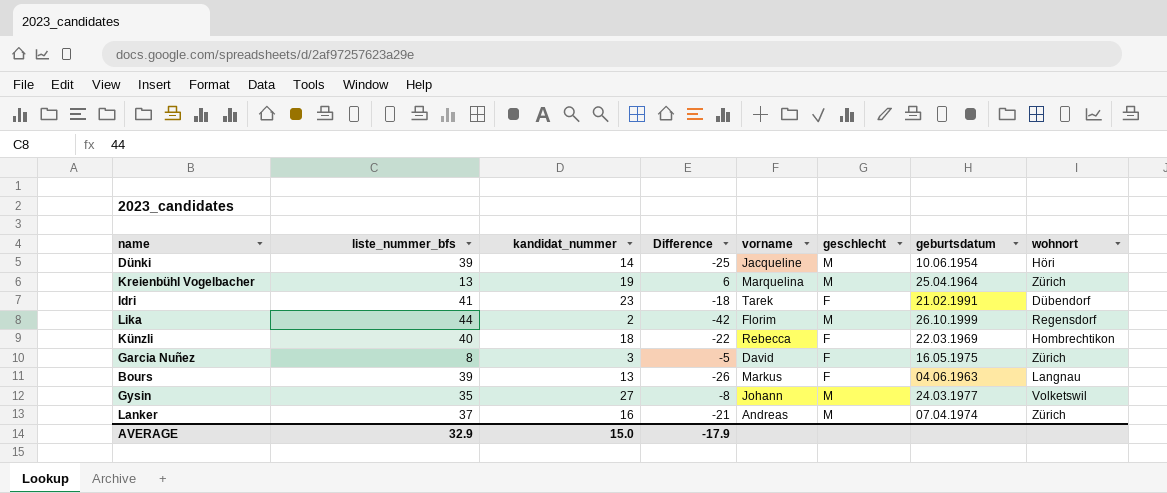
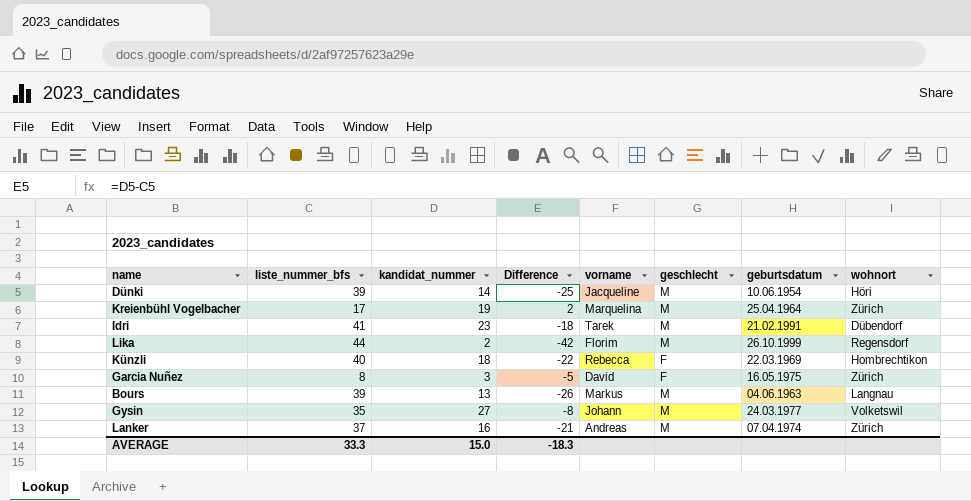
Kreienbühl Vogelbacher | liste_nummer_bfs: 13 -> 17
Kreienbühl Vogelbacher | Difference: 6 -> 2
Idri | geschlecht: F -> M
Bours | geschlecht: F -> M
AVERAGE | liste_nummer_bfs: 32.9 -> 33.3
AVERAGE | Difference: -17.9 -> -18.3

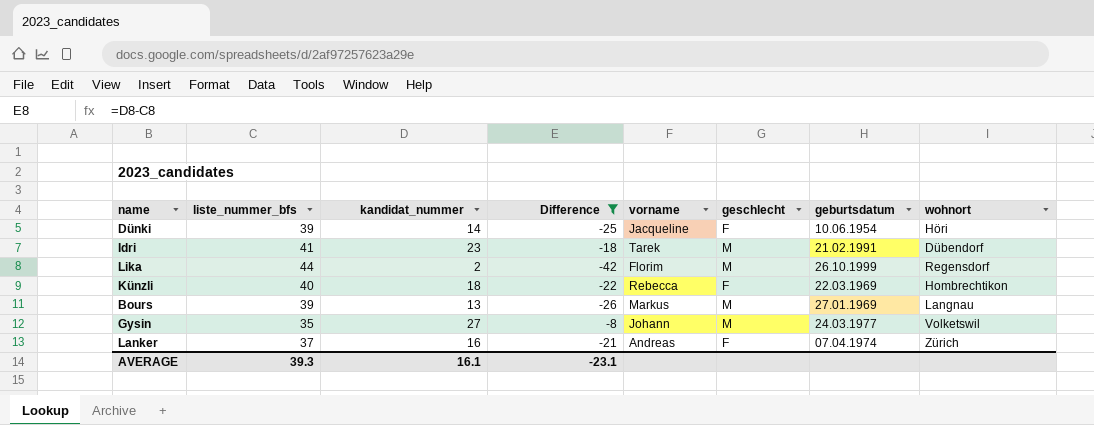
filter: none -> Difference <= -8
Dünki | geschlecht: M -> F
Bours | geburtsdatum: 04.06.1963 -> 27.01.1969
Lanker | geschlecht: M -> F
AVERAGE | liste_nummer_bfs: 33.3 -> 39.3
AVERAGE | kandidat_nummer: 15.0 -> 16.1
AVERAGE | Difference: -18.3 -> -23.1

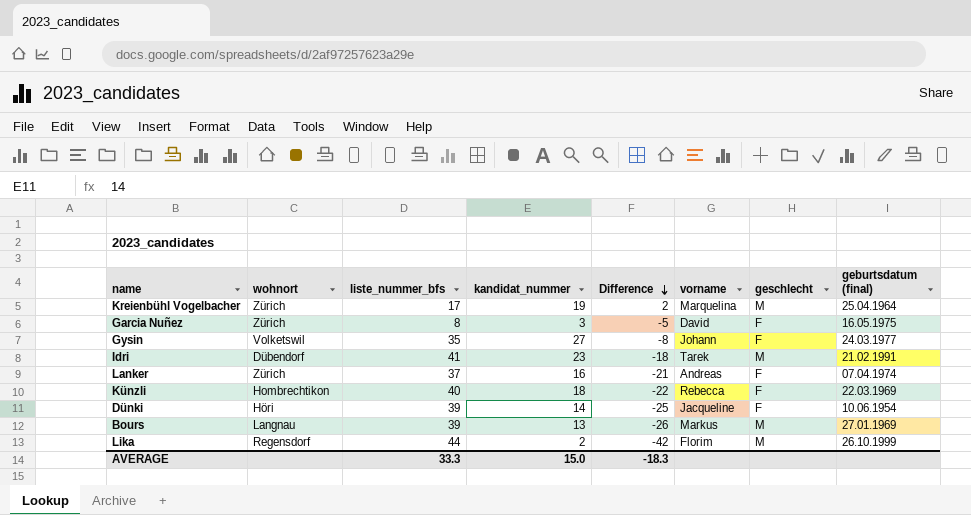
filter: Difference <= -8 -> none
row order: none -> Difference descending
column wohnort | position: 8 -> 2
column name: geburtsdatum -> geburtsdatum (final)
Gysin | geschlecht: M -> F
AVERAGE | liste_nummer_bfs: 39.3 -> 33.3
AVERAGE | kandidat_nummer: 16.1 -> 15.0
AVERAGE | Difference: -23.1 -> -18.3

